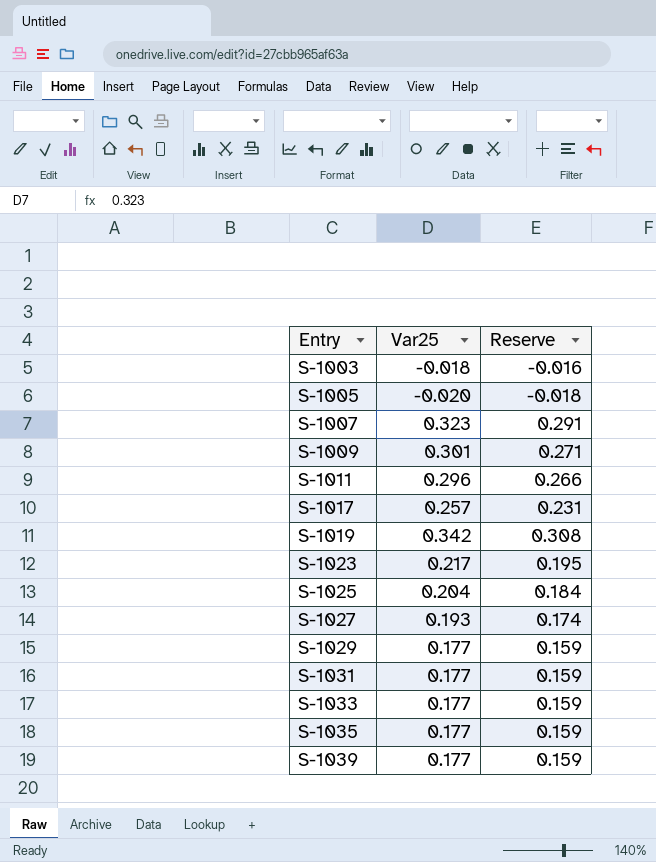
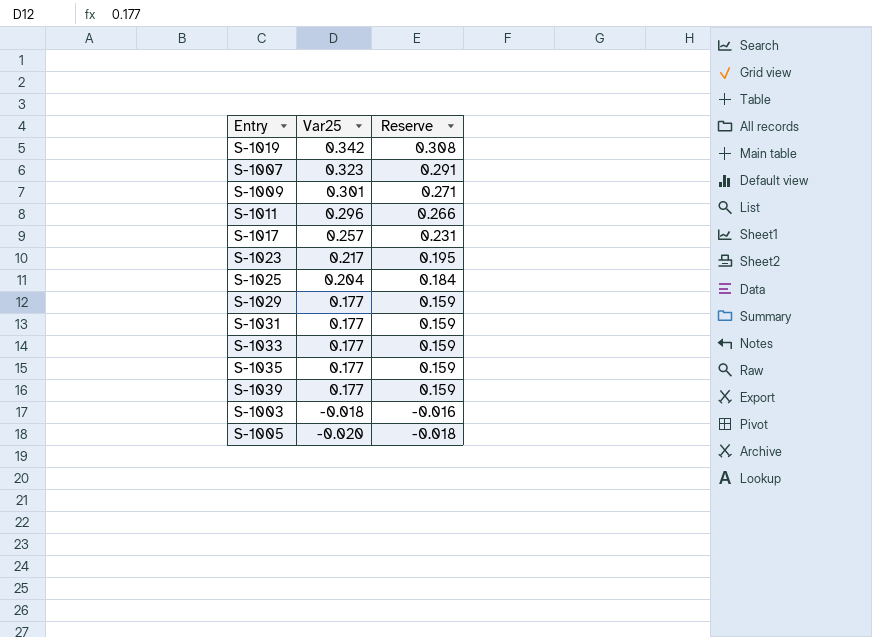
row order: Entry ascending -> Var25 descending
row S-1027: 0.193 | 0.174 -> none

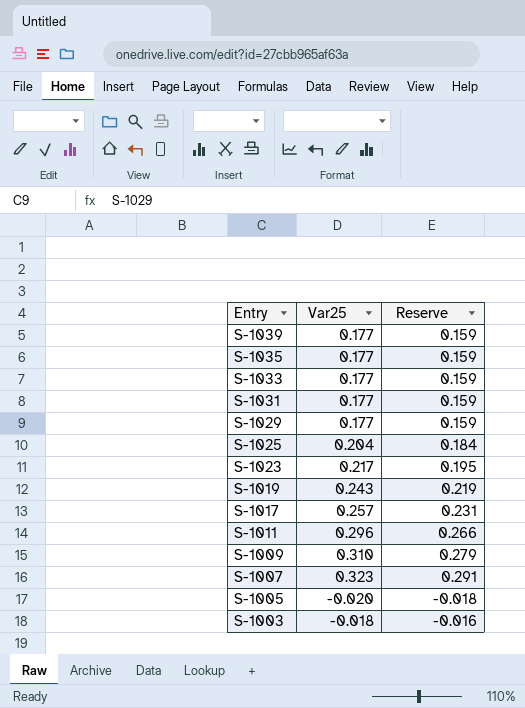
row order: Var25 descending -> Entry descending
S-1019 | Var25: 0.342 -> 0.243
S-1019 | Reserve: 0.308 -> 0.219
S-1009 | Var25: 0.301 -> 0.310
S-1009 | Reserve: 0.271 -> 0.279

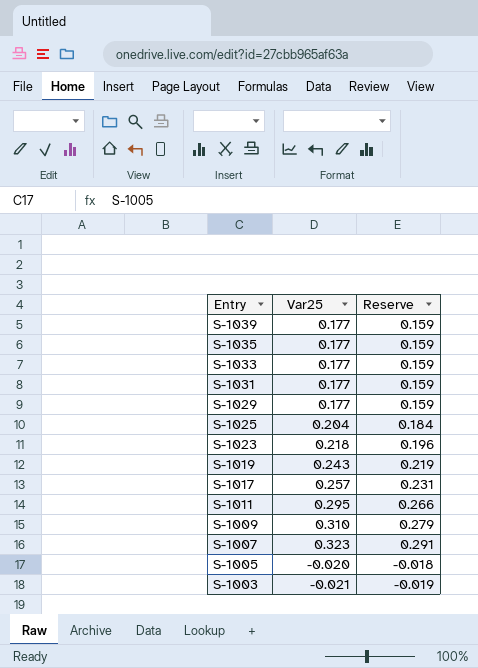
S-1023 | Var25: 0.217 -> 0.218
S-1023 | Reserve: 0.195 -> 0.196
S-1011 | Var25: 0.296 -> 0.295
S-1003 | Var25: -0.018 -> -0.021
S-1003 | Reserve: -0.016 -> -0.019

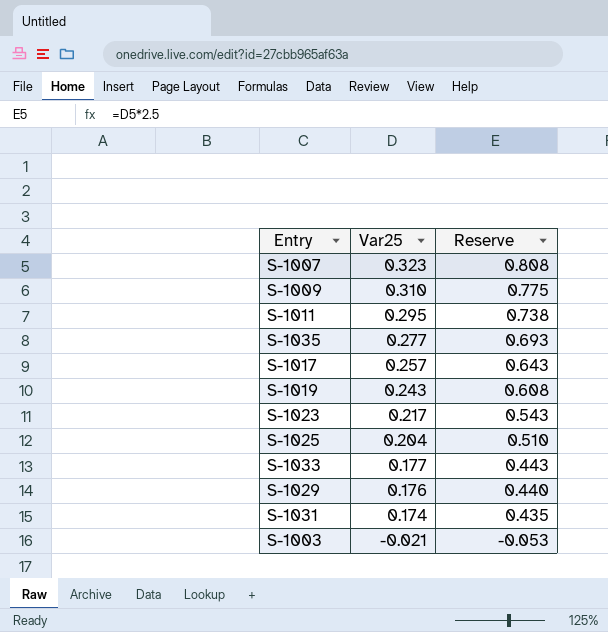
row order: Entry descending -> Var25 descending
column Reserve | formula: [Var25] * 0.9 -> [Var25] * 2.5
row S-1039: 0.177 | 0.159 -> none
row S-1005: -0.020 | -0.018 -> none
S-1035 | Var25: 0.177 -> 0.277
S-1023 | Var25: 0.218 -> 0.217
S-1029 | Var25: 0.177 -> 0.176
S-1031 | Var25: 0.177 -> 0.174

